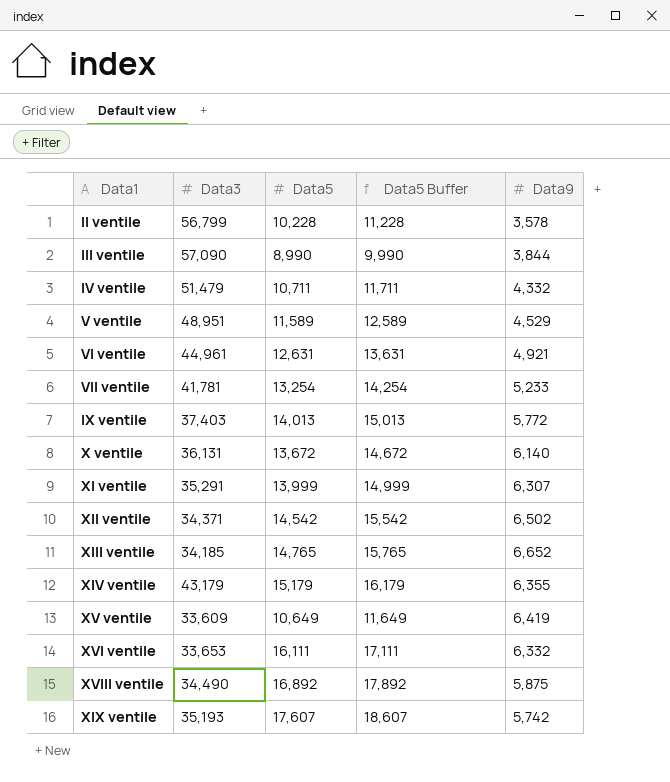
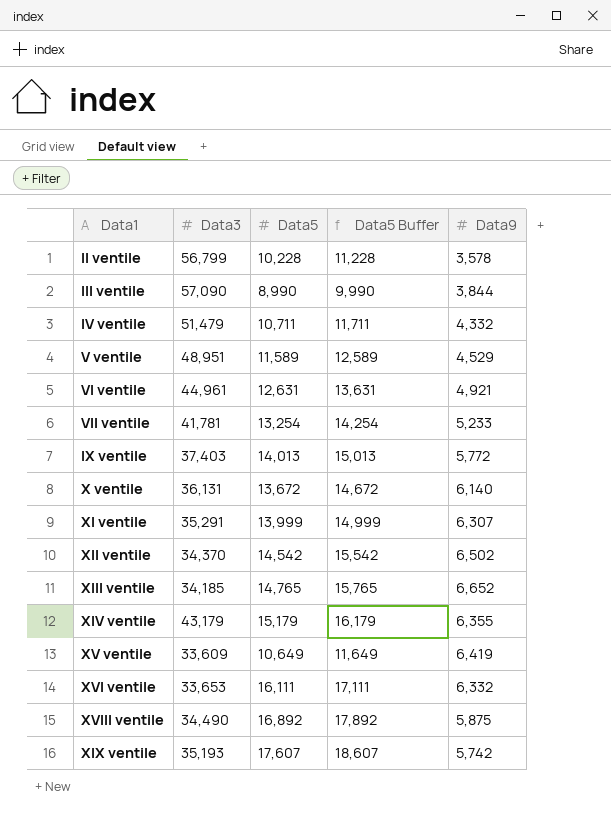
XII ventile | Data3: 34,371 -> 34,370

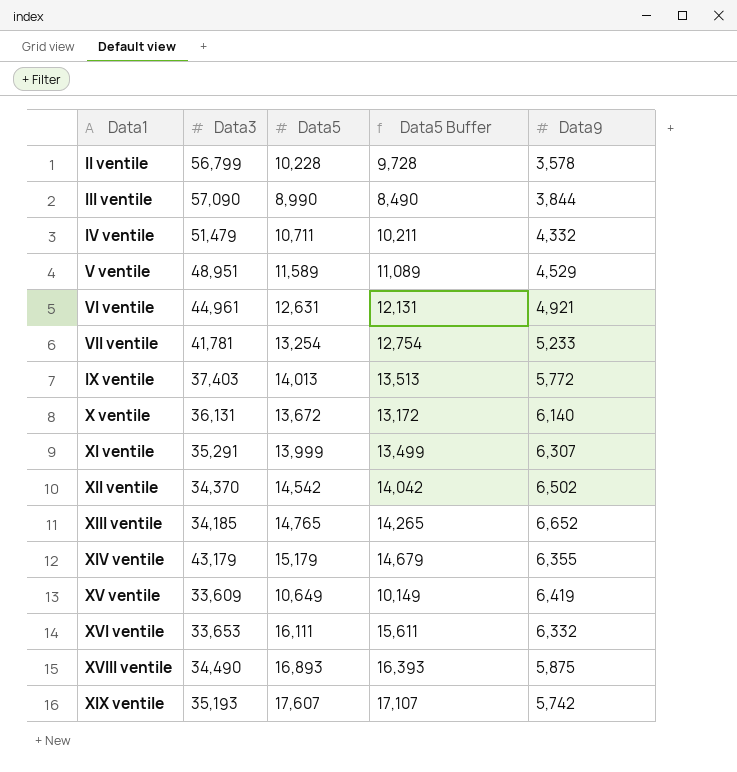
column Data5 Buffer | formula: [Data5] + 1000 -> [Data5] - 500
XVIII ventile | Data5: 16,892 -> 16,893

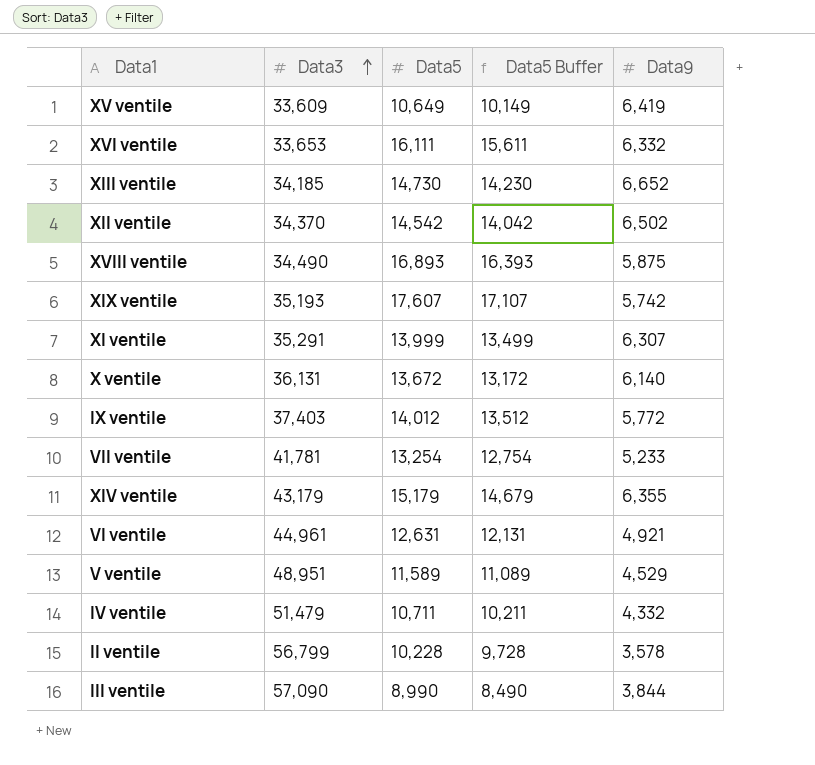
row order: none -> Data3 ascending
XIII ventile | Data5: 14,765 -> 14,730
XIII ventile | Data5 Buffer: 14,265 -> 14,230
IX ventile | Data5: 14,013 -> 14,012
IX ventile | Data5 Buffer: 13,513 -> 13,512

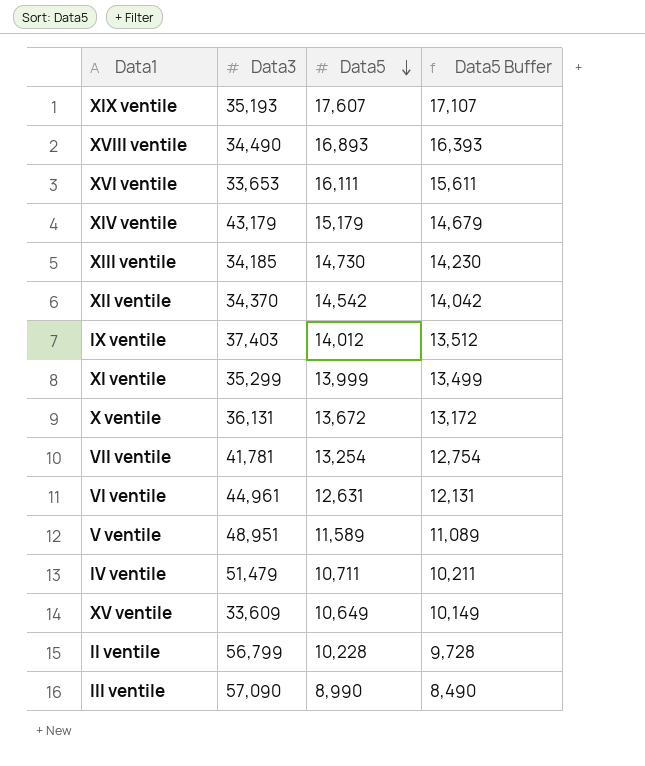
row order: Data3 ascending -> Data5 descending
column Data9 | position: 5 -> none
XI ventile | Data3: 35,291 -> 35,299

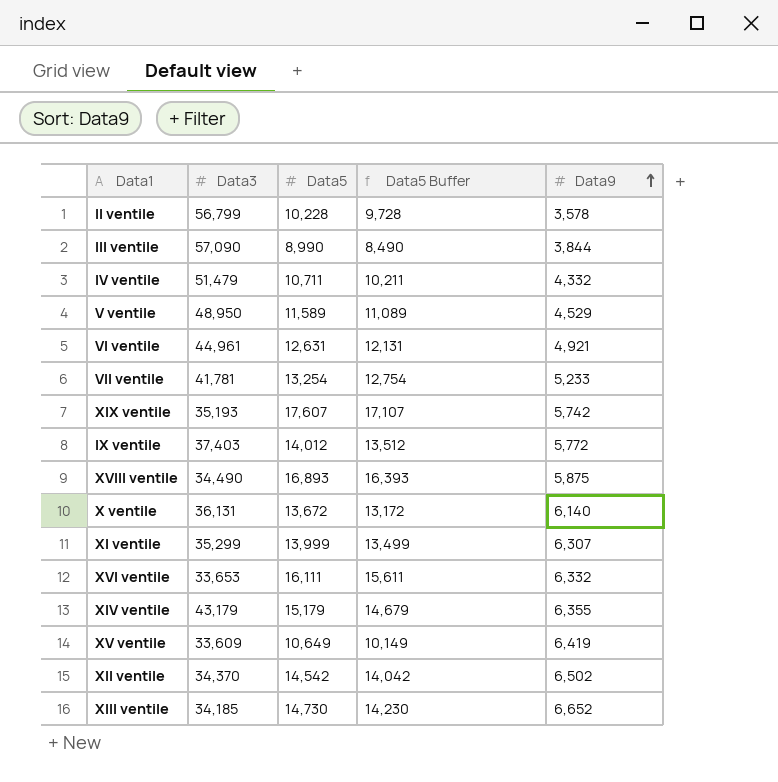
row order: Data5 descending -> Data9 ascending
column Data9 | position: none -> 5
V ventile | Data3: 48,951 -> 48,950

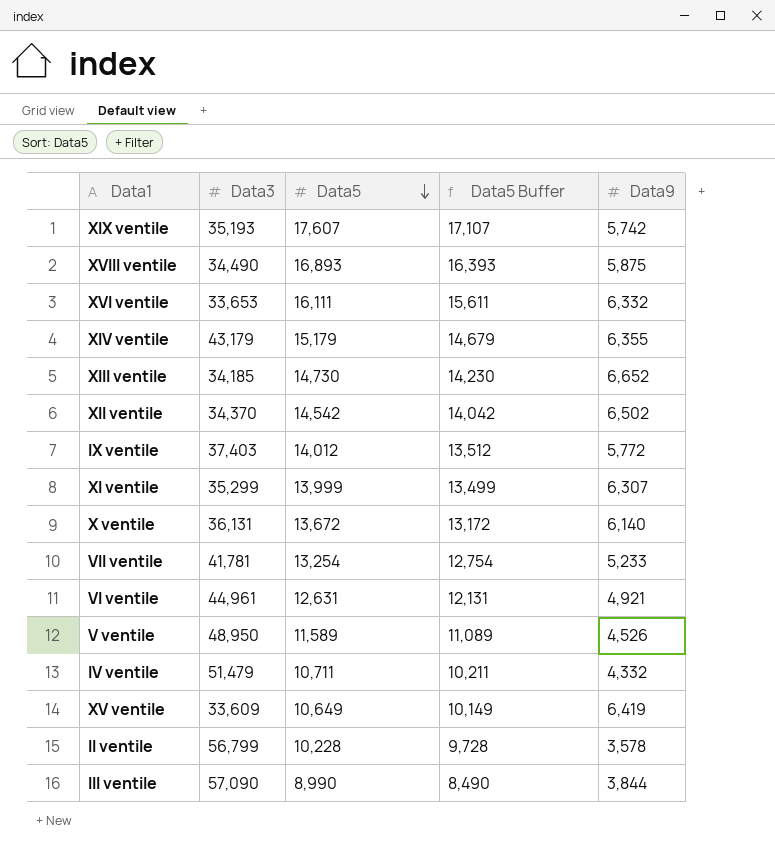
row order: Data9 ascending -> Data5 descending
V ventile | Data9: 4,529 -> 4,526

